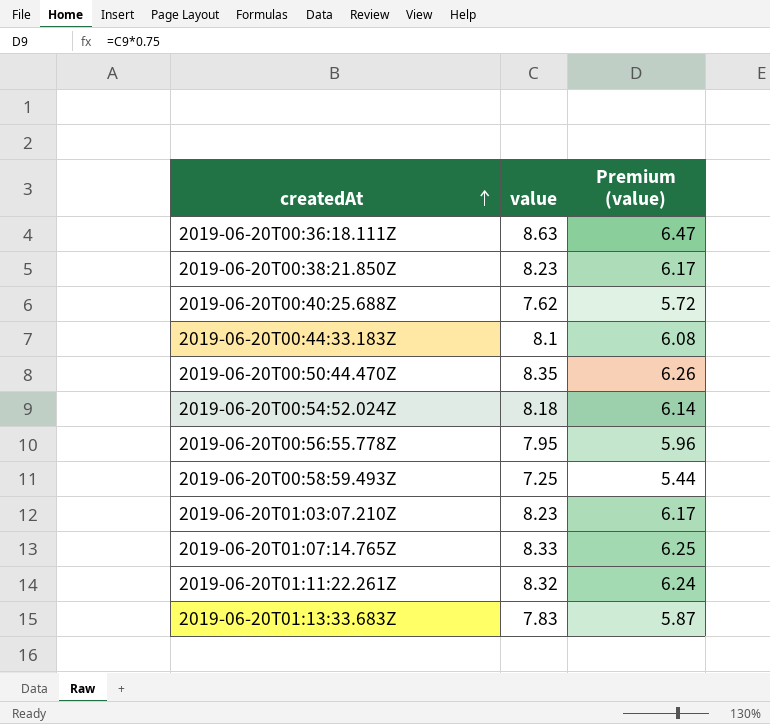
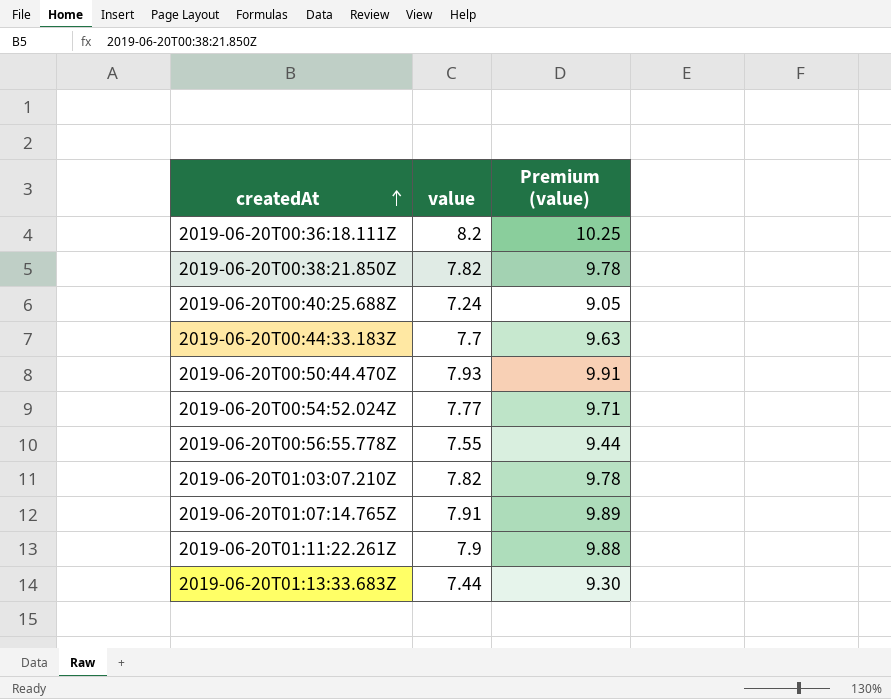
column Premium (value) | formula: [value] * 0.75 -> [value] * 1.25
row 2019-06-20T00:58:59.493Z: 7.25 | 5.44 -> none
2019-06-20T00:36:18.111Z | value: 8.63 -> 8.2
2019-06-20T00:38:21.850Z | value: 8.23 -> 7.82
2019-06-20T00:40:25.688Z | value: 7.62 -> 7.24
2019-06-20T00:44:33.183Z | value: 8.1 -> 7.7
2019-06-20T00:50:44.470Z | value: 8.35 -> 7.93
2019-06-20T00:54:52.024Z | value: 8.18 -> 7.77
2019-06-20T00:56:55.778Z | value: 7.95 -> 7.55
2019-06-20T01:03:07.210Z | value: 8.23 -> 7.82
2019-06-20T01:07:14.765Z | value: 8.33 -> 7.91
2019-06-20T01:11:22.261Z | value: 8.32 -> 7.9
2019-06-20T01:13:33.683Z | value: 7.83 -> 7.44

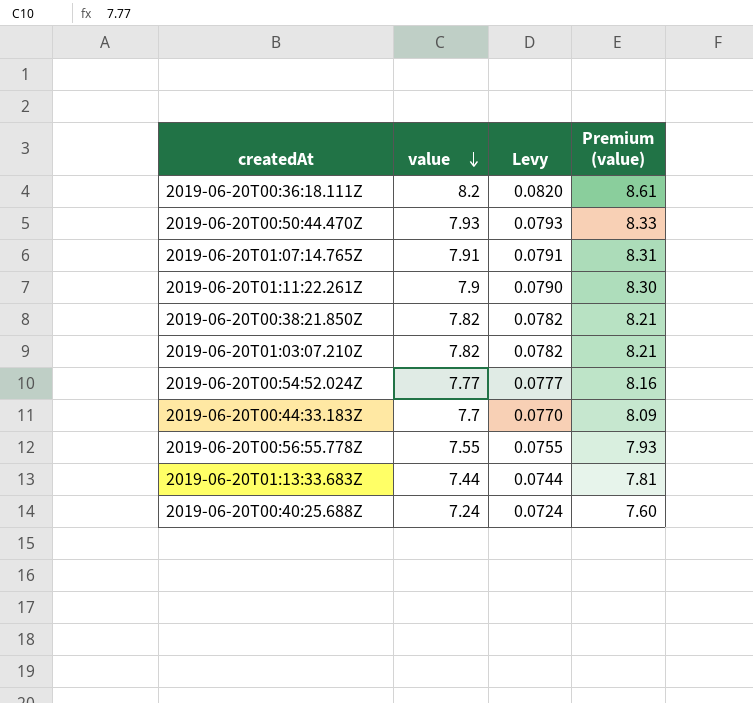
row order: createdAt ascending -> value descending
column Levy | formula: none -> [value] * 0.01
column Premium (value) | formula: [value] * 1.25 -> [value] * 1.05

